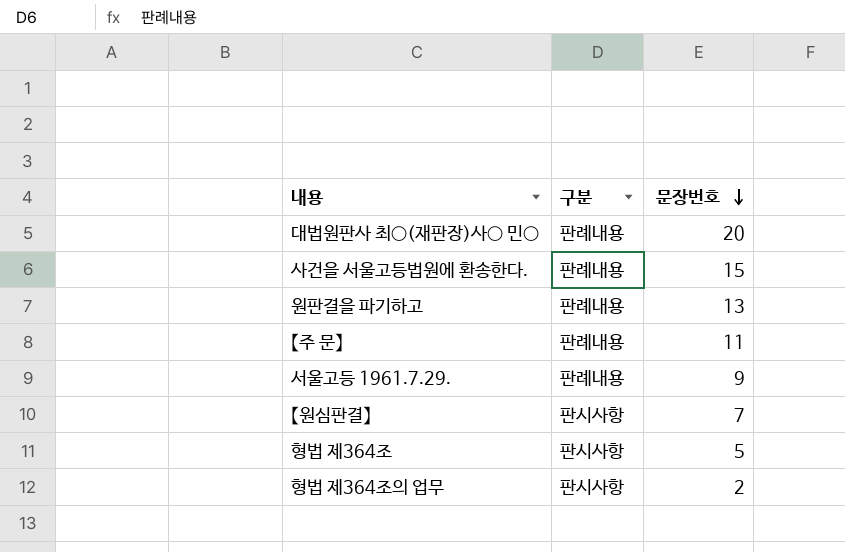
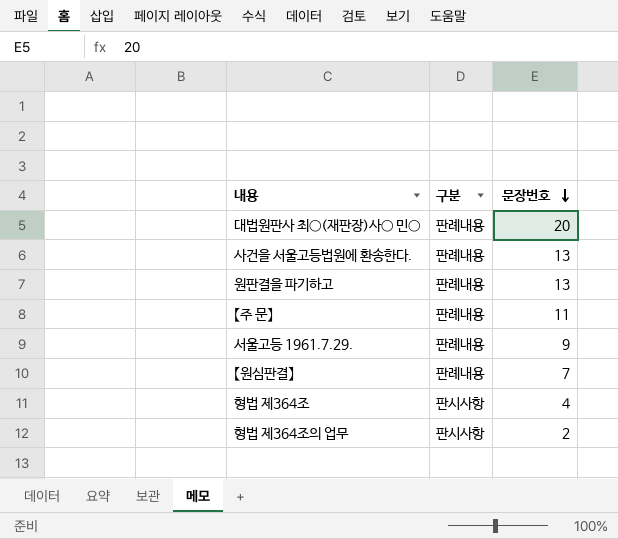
사건을 서울고등법원에 환송한다. | 문장번호: 15 -> 13
【원심판결】 | 구분: 판시사항 -> 판례내용
형법 제364조 | 문장번호: 5 -> 4

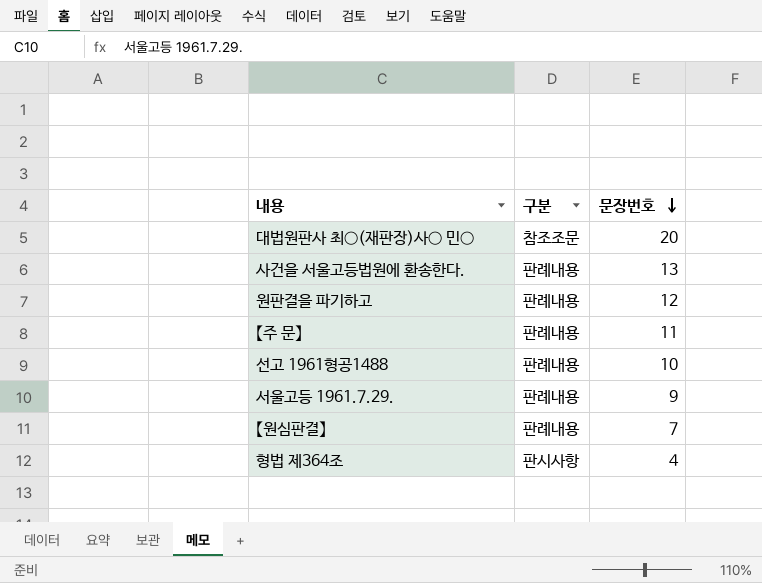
row 형법 제364조의 업무: 판시사항 | 2 -> none
대법원판사 최○(재판장)사○ 민○ | 구분: 판례내용 -> 참조조문
원판결을 파기하고 | 문장번호: 13 -> 12
row 선고 1961형공1488: none -> 판례내용 | 10

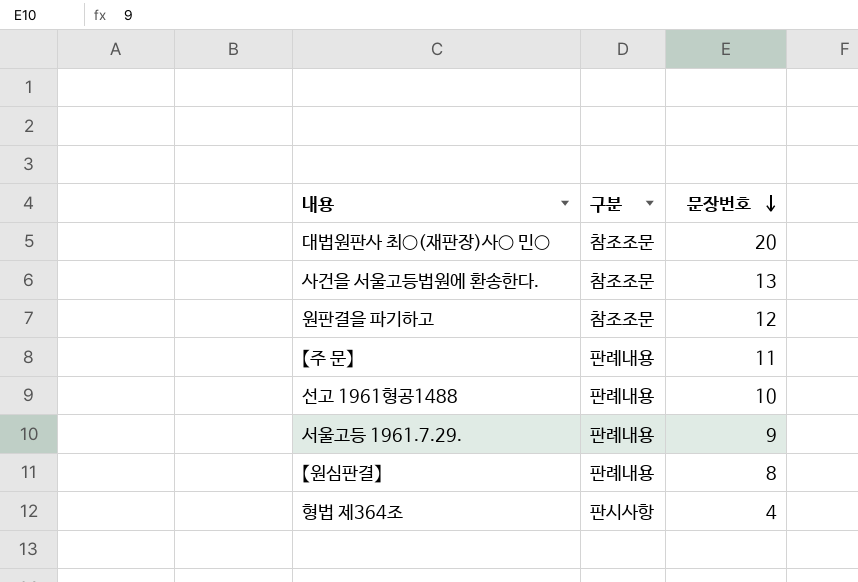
사건을 서울고등법원에 환송한다. | 구분: 판례내용 -> 참조조문
원판결을 파기하고 | 구분: 판례내용 -> 참조조문
【원심판결】 | 문장번호: 7 -> 8

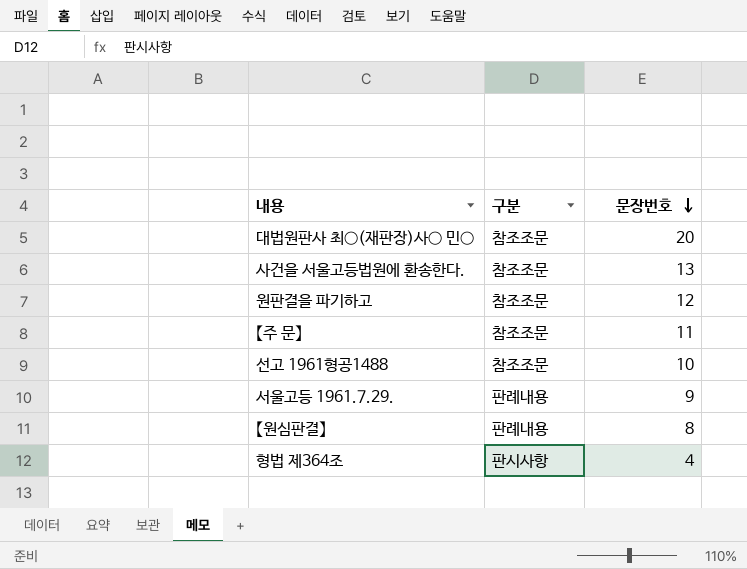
【주 문】 | 구분: 판례내용 -> 참조조문
선고 1961형공1488 | 구분: 판례내용 -> 참조조문

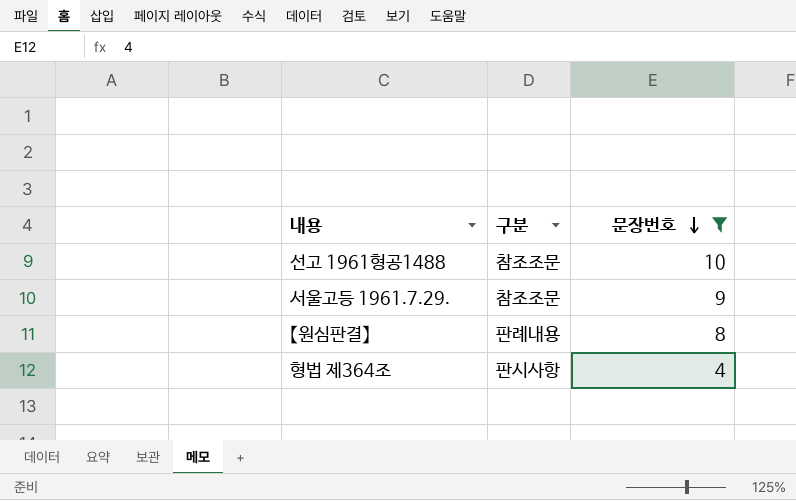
filter: none -> 문장번호 <= 10
서울고등 1961.7.29. | 구분: 판례내용 -> 참조조문

